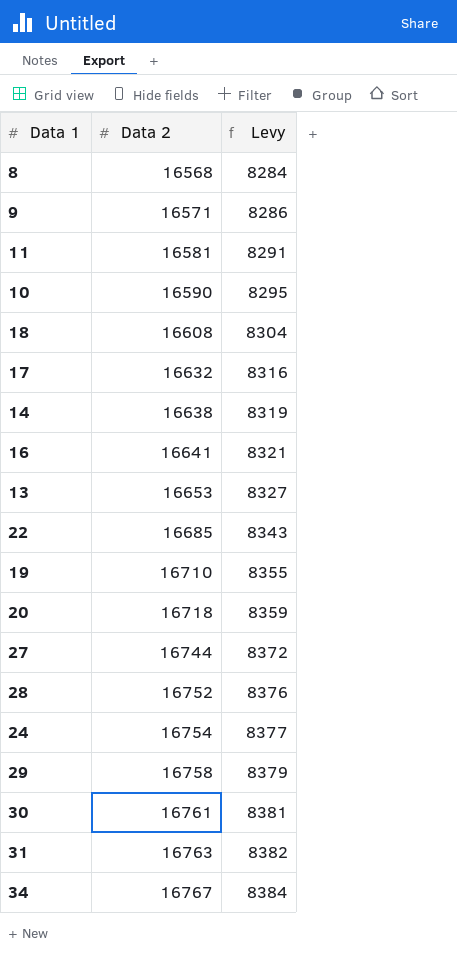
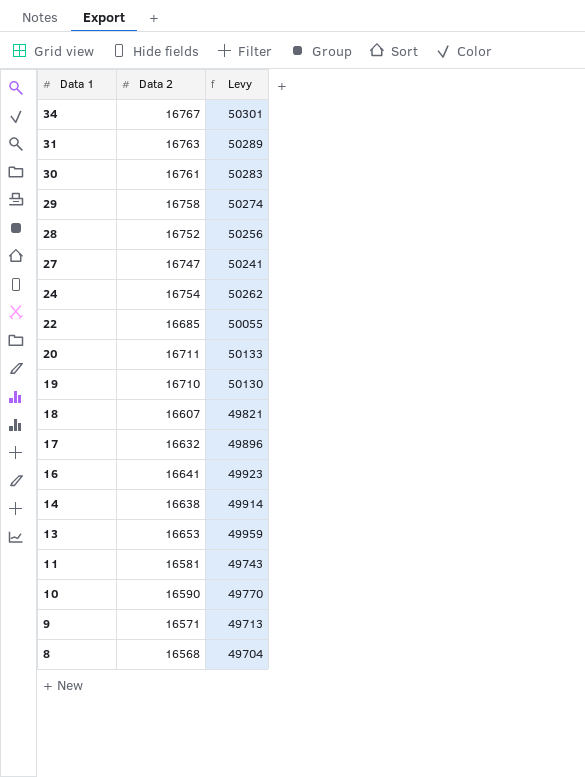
row order: Data 2 ascending -> Data 1 descending
column Levy | formula: [Data 2] * 0.5 -> [Data 2] * 3
27 | Data 2: 16744 -> 16747
20 | Data 2: 16718 -> 16711
18 | Data 2: 16608 -> 16607

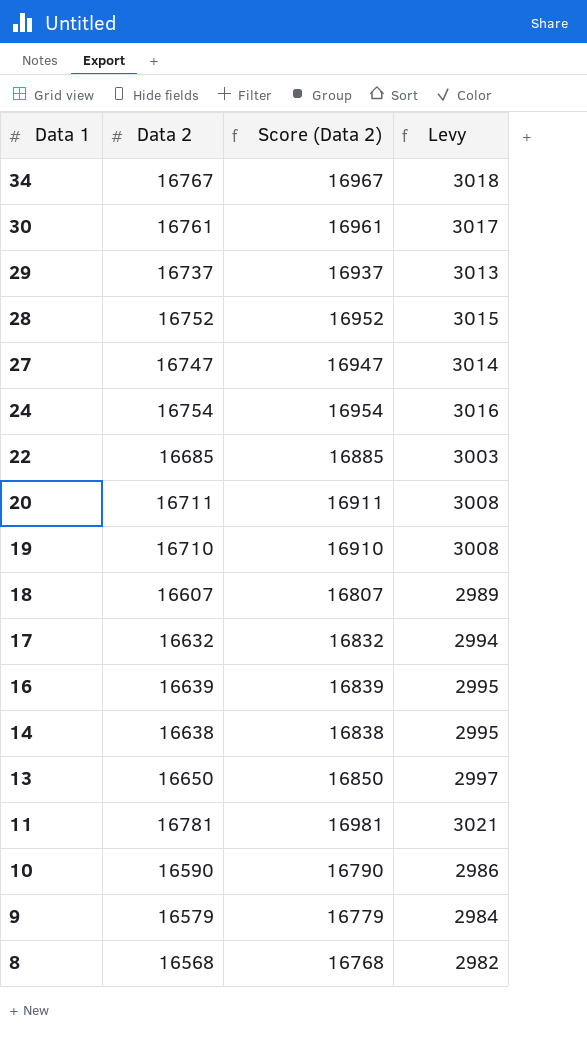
column Score (Data 2) | formula: none -> [Data 2] + 200
column Levy | formula: [Data 2] * 3 -> [Data 2] * 0.18
row 31: 16763 | 50289 -> none
29 | Data 2: 16758 -> 16737
16 | Data 2: 16641 -> 16639
13 | Data 2: 16653 -> 16650
11 | Data 2: 16581 -> 16781
9 | Data 2: 16571 -> 16579

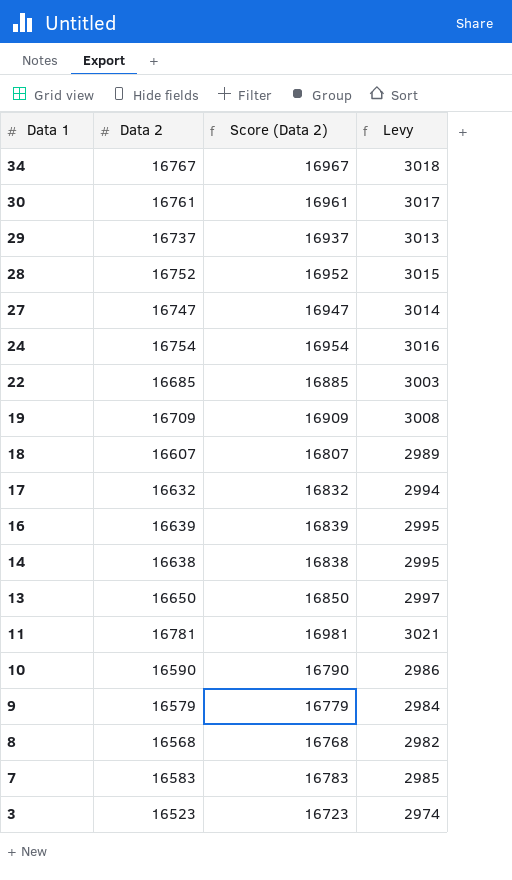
row 20: 16711 | 16911 | 3008 -> none
19 | Data 2: 16710 -> 16709
19 | Score (Data 2): 16910 -> 16909
row 7: none -> 16583 | 16783 | 2985
row 3: none -> 16523 | 16723 | 2974

